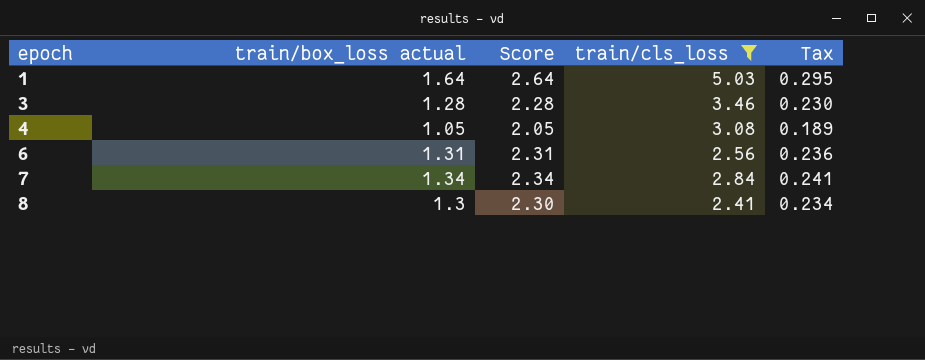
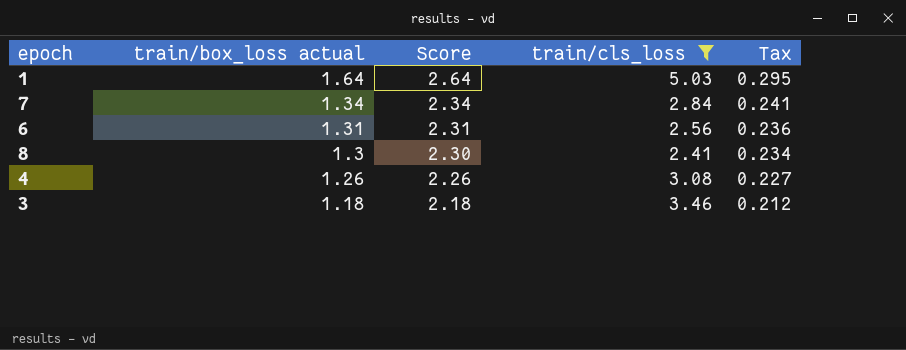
row order: epoch ascending -> train/box_loss actual descending
4 | train/box_loss actual: 1.05 -> 1.26
4 | Score: 2.05 -> 2.26
4 | Tax: 0.189 -> 0.227
3 | train/box_loss actual: 1.28 -> 1.18
3 | Score: 2.28 -> 2.18
3 | Tax: 0.230 -> 0.212

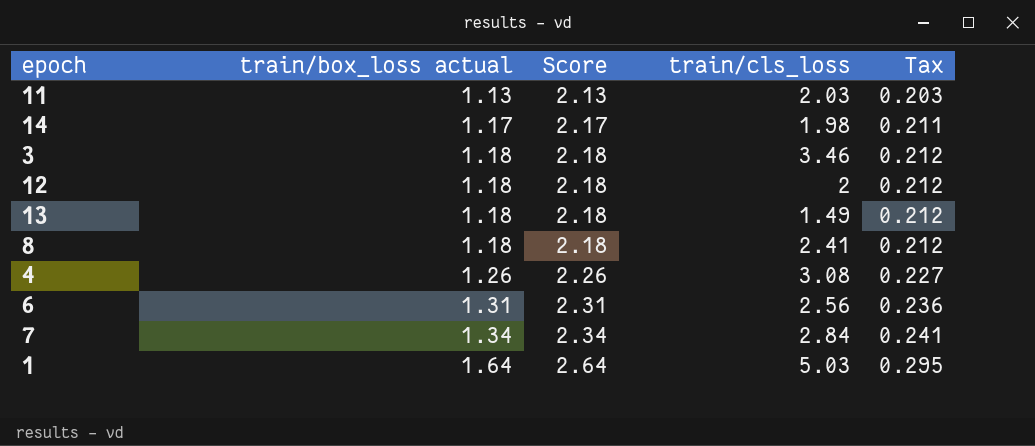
filter: train/cls_loss >= 2.41 -> none
row order: train/box_loss actual descending -> train/box_loss actual ascending
8 | train/box_loss actual: 1.3 -> 1.18
8 | Score: 2.30 -> 2.18
8 | Tax: 0.234 -> 0.212

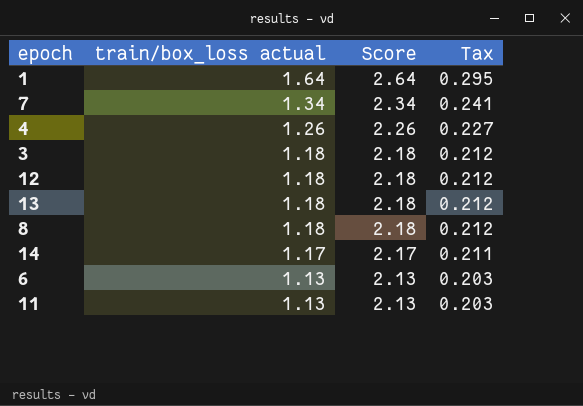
row order: train/box_loss actual ascending -> train/box_loss actual descending
column train/cls_loss | position: 4 -> none
6 | train/box_loss actual: 1.31 -> 1.13
6 | Score: 2.31 -> 2.13
6 | Tax: 0.236 -> 0.203

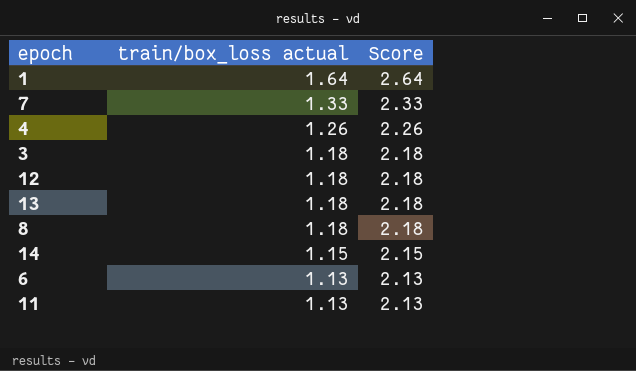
column Tax | formula: [train/box_loss actual] * 0.18 -> none
7 | train/box_loss actual: 1.34 -> 1.33
7 | Score: 2.34 -> 2.33
14 | train/box_loss actual: 1.17 -> 1.15
14 | Score: 2.17 -> 2.15

